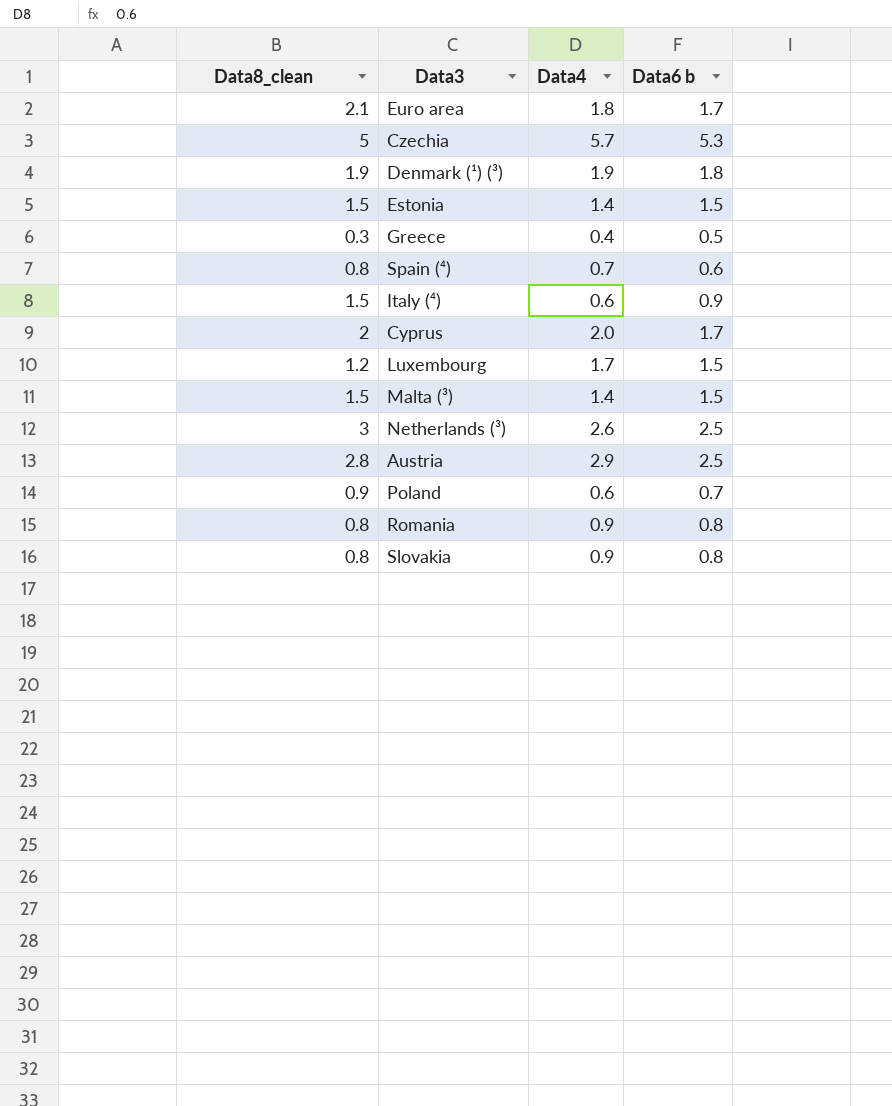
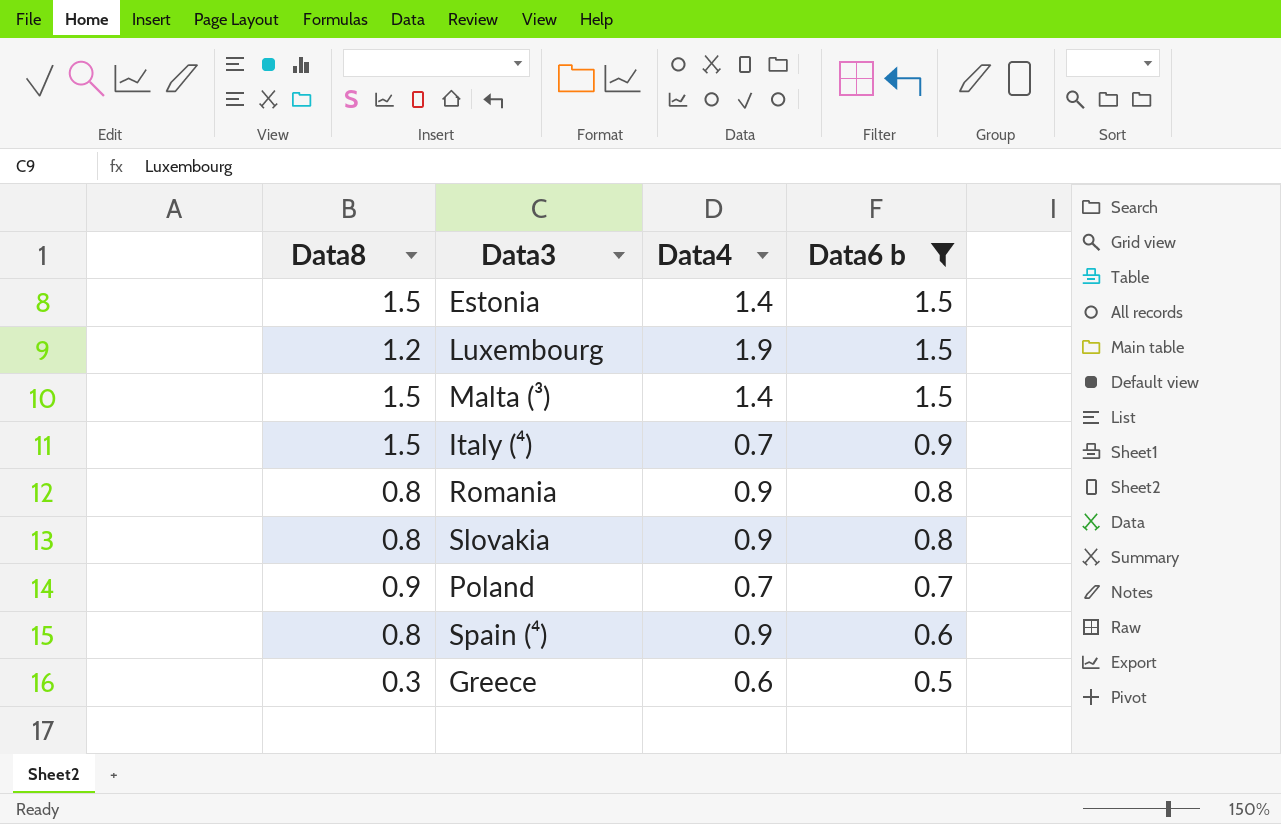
filter: none -> Data6 b <= 1.5
row order: none -> Data6 b descending
column name: Data8_clean -> Data8
Luxembourg | Data4: 1.7 -> 1.9
Italy (⁴) | Data4: 0.6 -> 0.7
Poland | Data4: 0.6 -> 0.7
Spain (⁴) | Data4: 0.7 -> 0.9
Greece | Data4: 0.4 -> 0.6

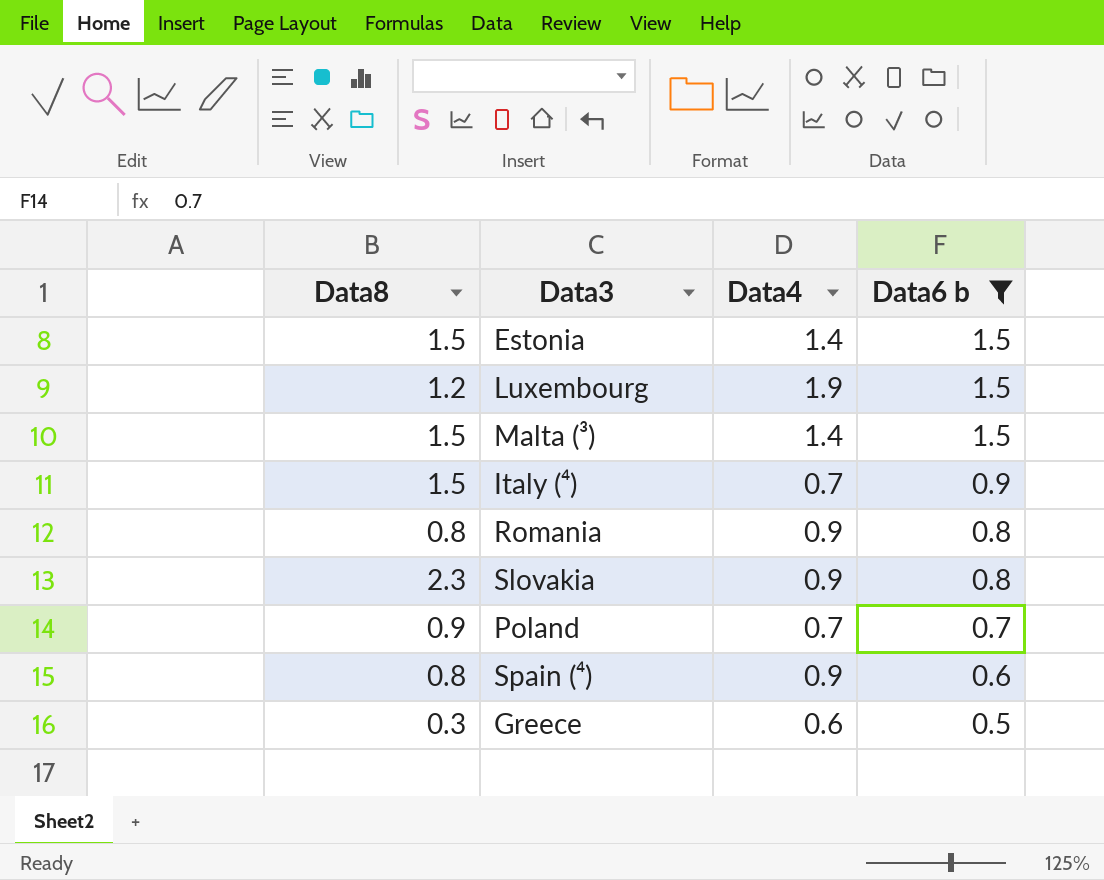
Slovakia | Data8: 0.8 -> 2.3

